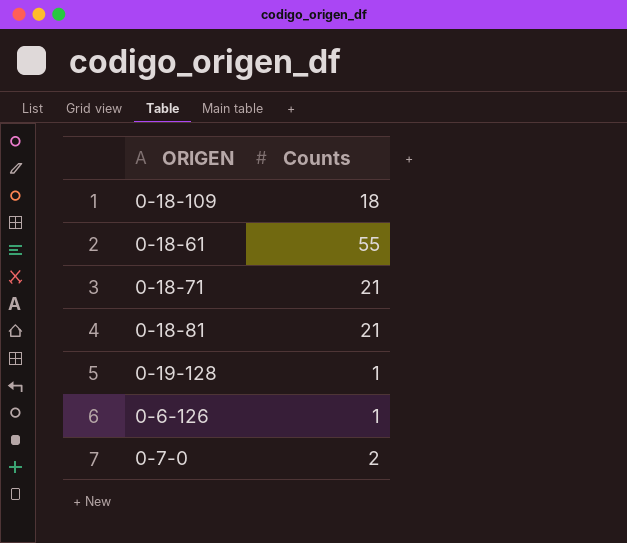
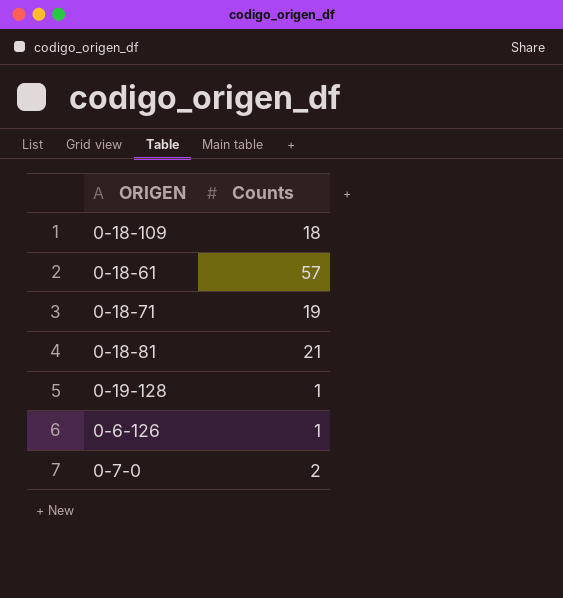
0-18-61 | Counts: 55 -> 57
0-18-71 | Counts: 21 -> 19

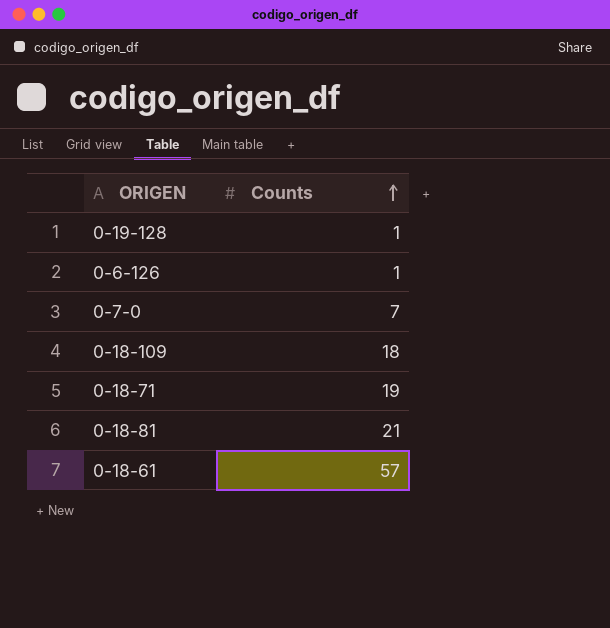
row order: none -> Counts ascending
0-7-0 | Counts: 2 -> 7

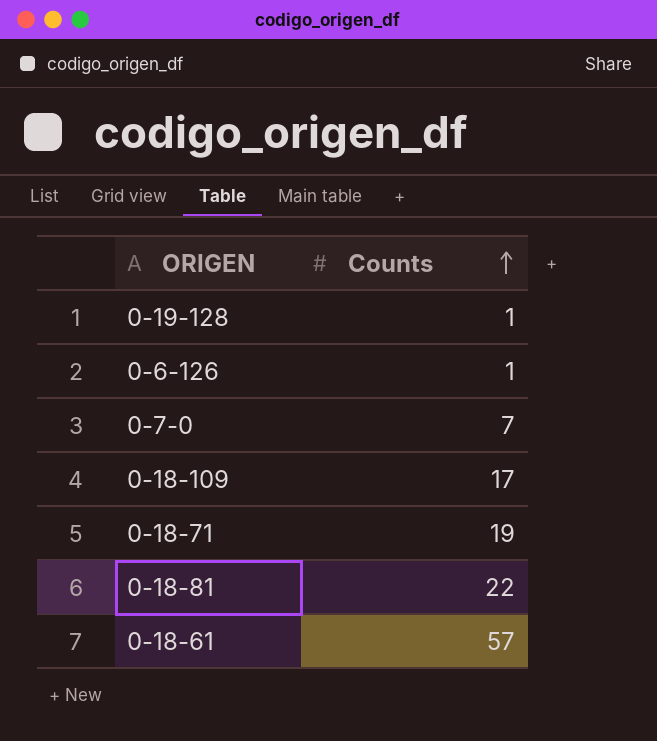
0-18-109 | Counts: 18 -> 17
0-18-81 | Counts: 21 -> 22

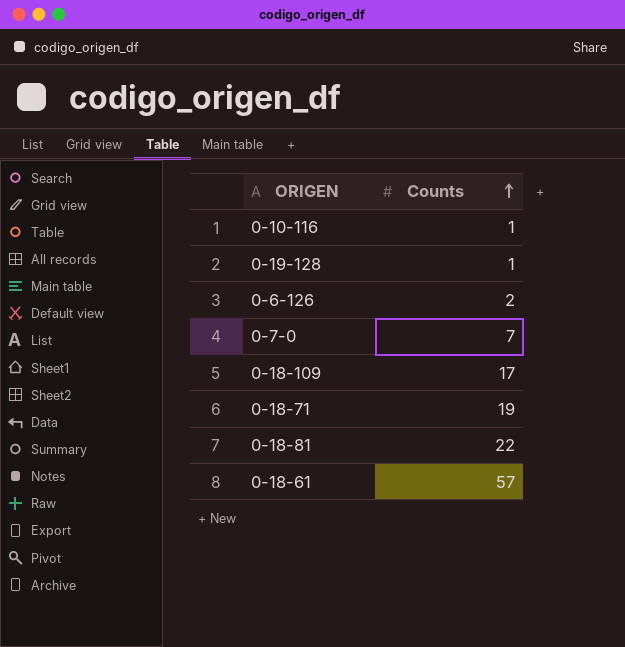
row 0-10-116: none -> 1
0-6-126 | Counts: 1 -> 2

